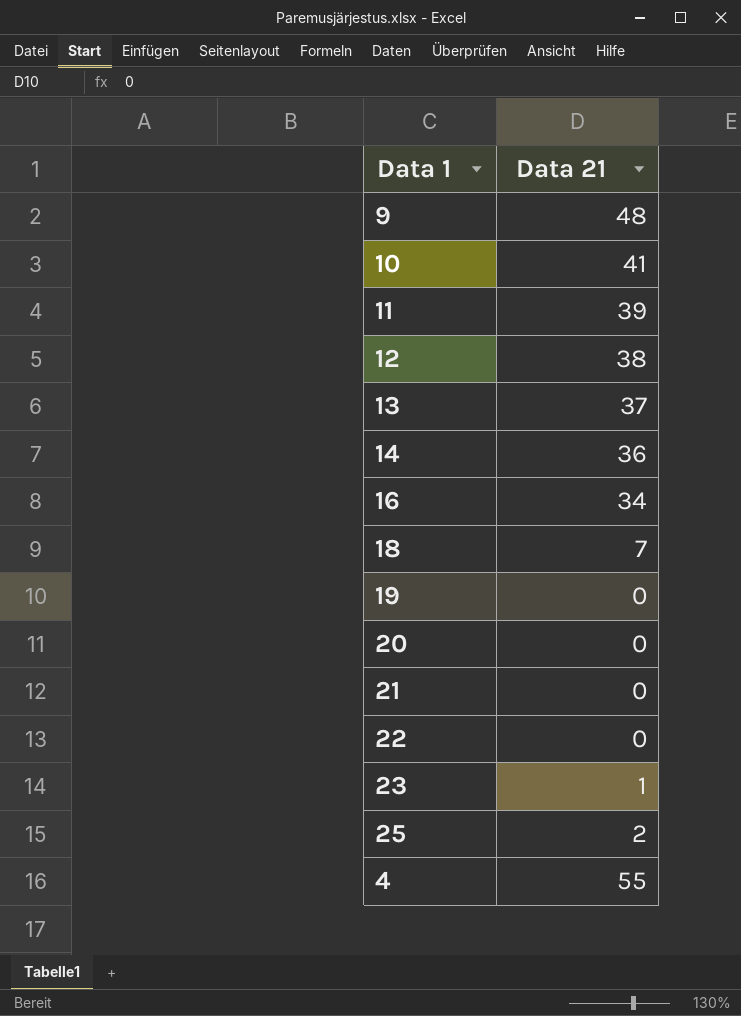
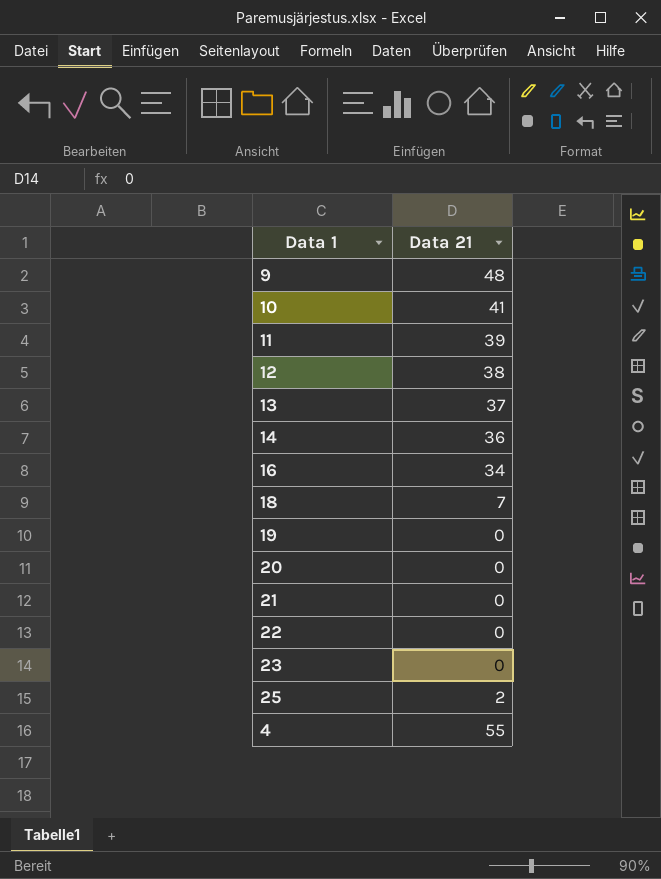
23 | Data 21: 1 -> 0

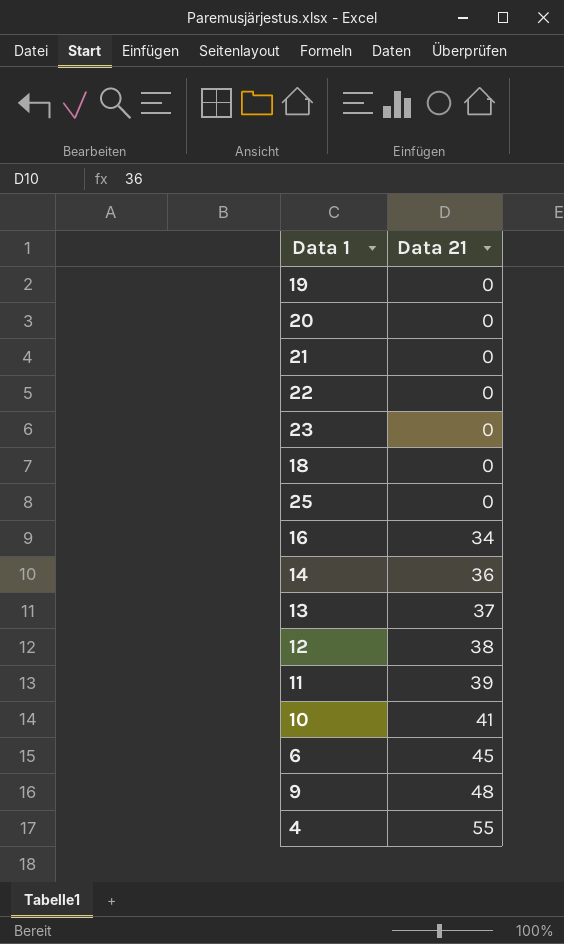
row order: none -> Data 21 ascending
18 | Data 21: 7 -> 0
25 | Data 21: 2 -> 0
row 6: none -> 45

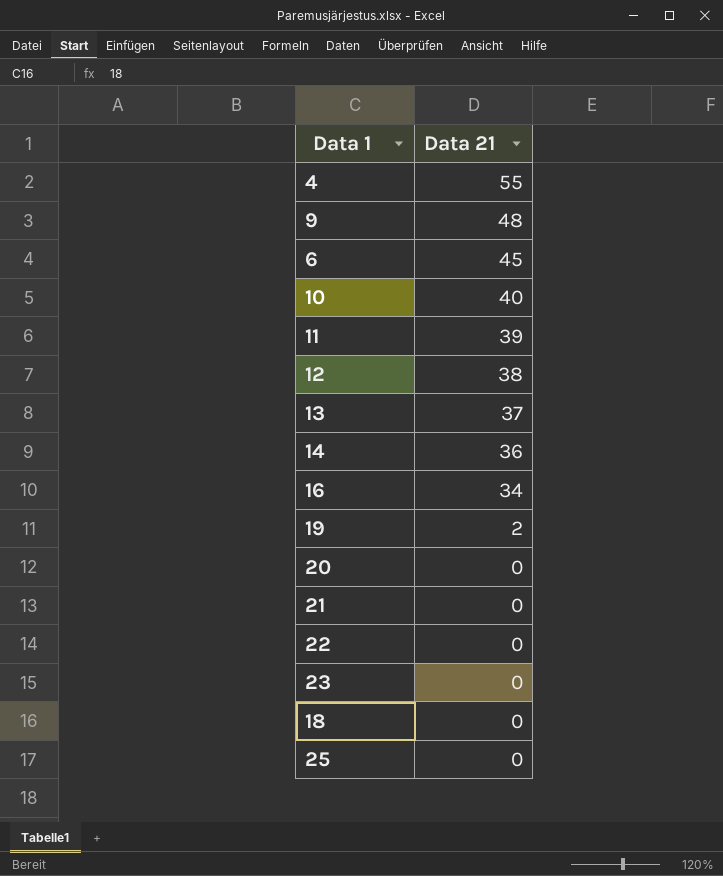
row order: Data 21 ascending -> Data 21 descending
10 | Data 21: 41 -> 40
19 | Data 21: 0 -> 2

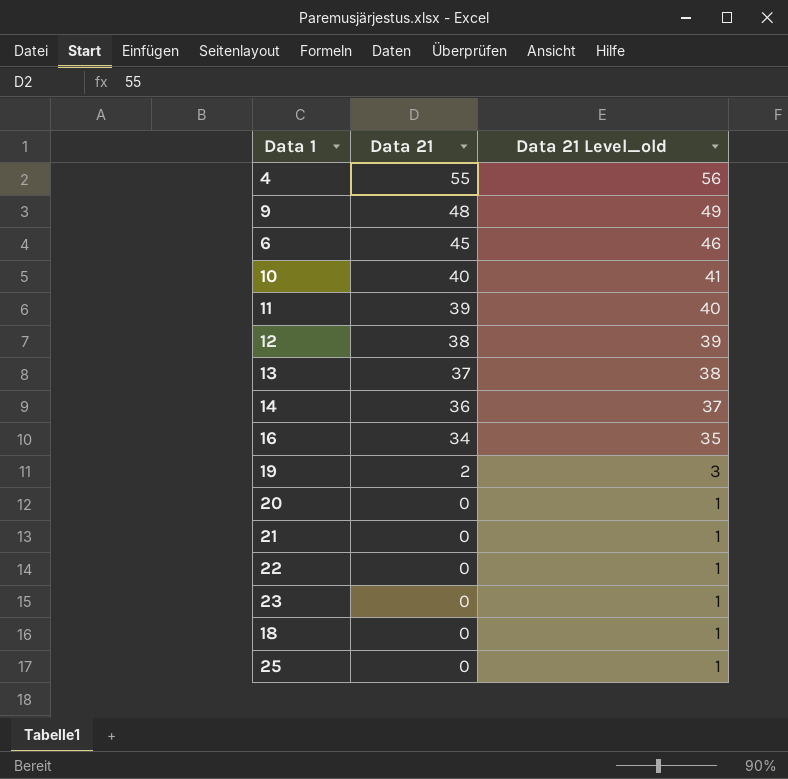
column Data 21 Level_old | formula: none -> [Data 21] + 1

